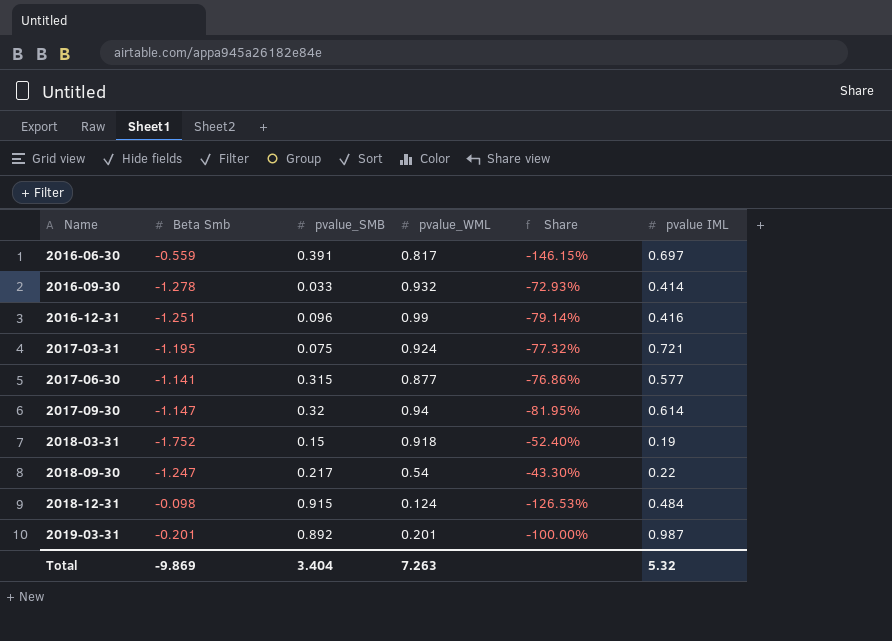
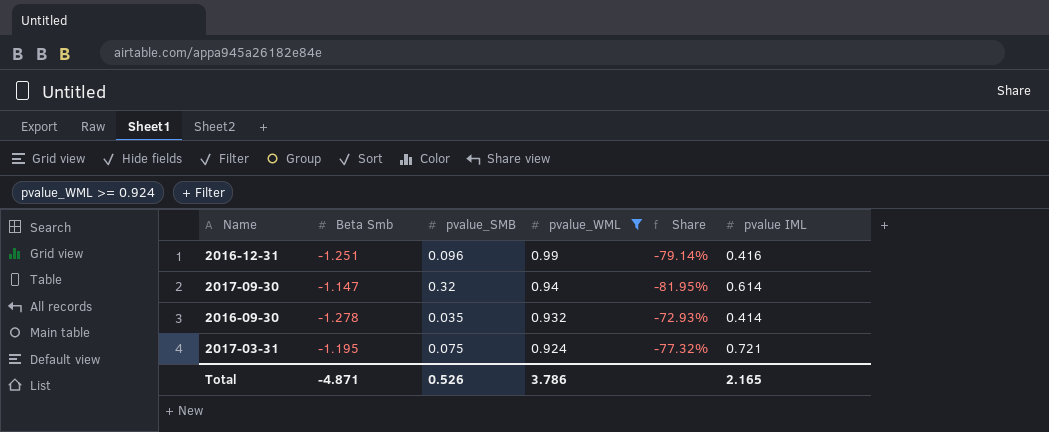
filter: none -> pvalue_WML >= 0.924
row order: Name ascending -> pvalue_WML descending
2016-09-30 | pvalue_SMB: 0.033 -> 0.035
Total | Beta Smb: -9.869 -> -4.871
Total | pvalue_SMB: 3.404 -> 0.526
Total | pvalue_WML: 7.263 -> 3.786
Total | pvalue IML: 5.32 -> 2.165

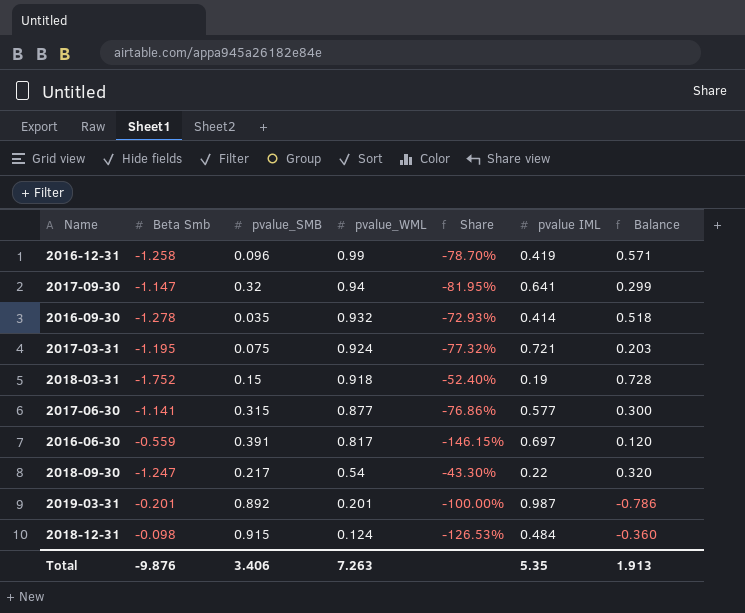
filter: pvalue_WML >= 0.924 -> none
column Balance | formula: none -> [pvalue_WML] - [pvalue IML]
2016-12-31 | Beta Smb: -1.251 -> -1.258
2016-12-31 | Share: -79.14% -> -78.70%
2016-12-31 | pvalue IML: 0.416 -> 0.419
2017-09-30 | pvalue IML: 0.614 -> 0.641
Total | Beta Smb: -4.871 -> -9.876
Total | pvalue_SMB: 0.526 -> 3.406
Total | pvalue_WML: 3.786 -> 7.263
Total | pvalue IML: 2.165 -> 5.35

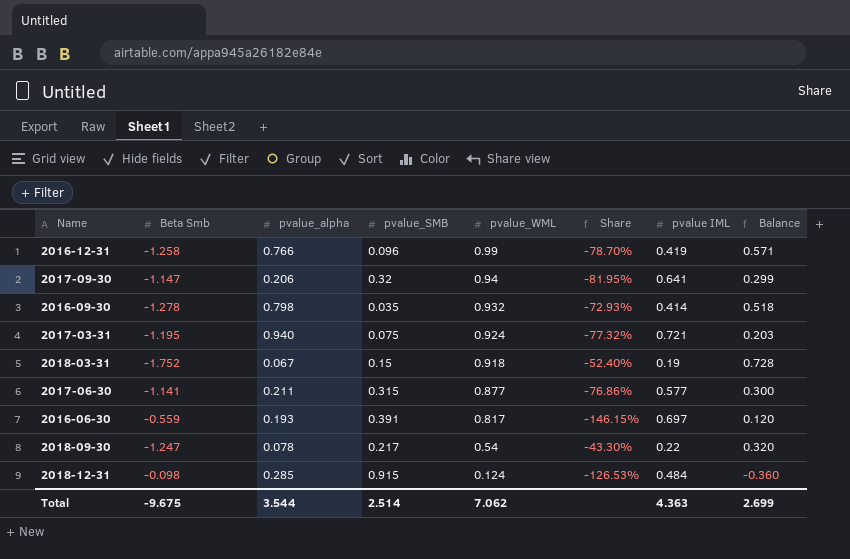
column pvalue_alpha | position: none -> 3
row 2019-03-31: -0.201 | 0.892 | 0.201 | -100.00% | 0.987 | -0.786 -> none
Total | Beta Smb: -9.876 -> -9.675
Total | pvalue_SMB: 3.406 -> 2.514
Total | pvalue_WML: 7.263 -> 7.062
Total | pvalue IML: 5.35 -> 4.363
Total | Balance: 1.913 -> 2.699

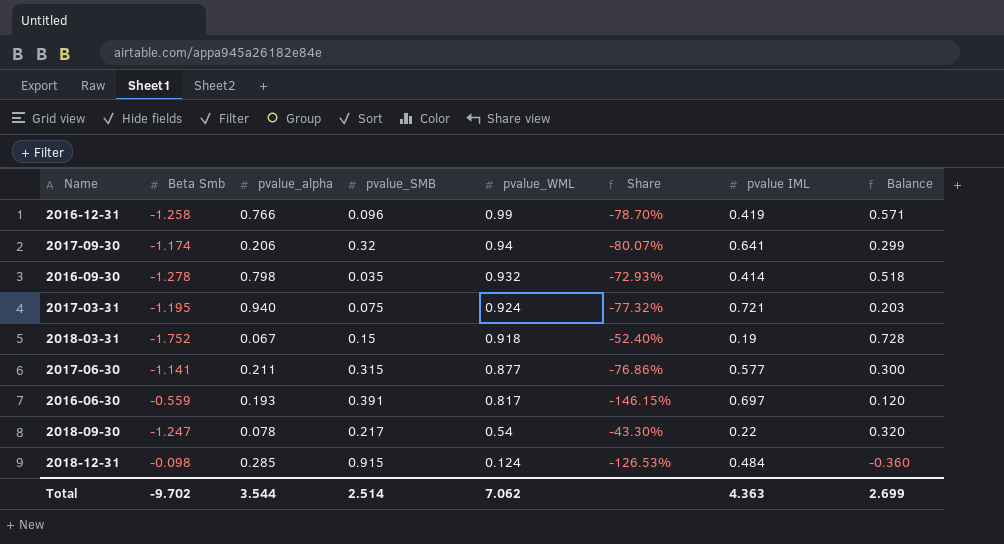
2017-09-30 | Beta Smb: -1.147 -> -1.174
2017-09-30 | Share: -81.95% -> -80.07%
Total | Beta Smb: -9.675 -> -9.702

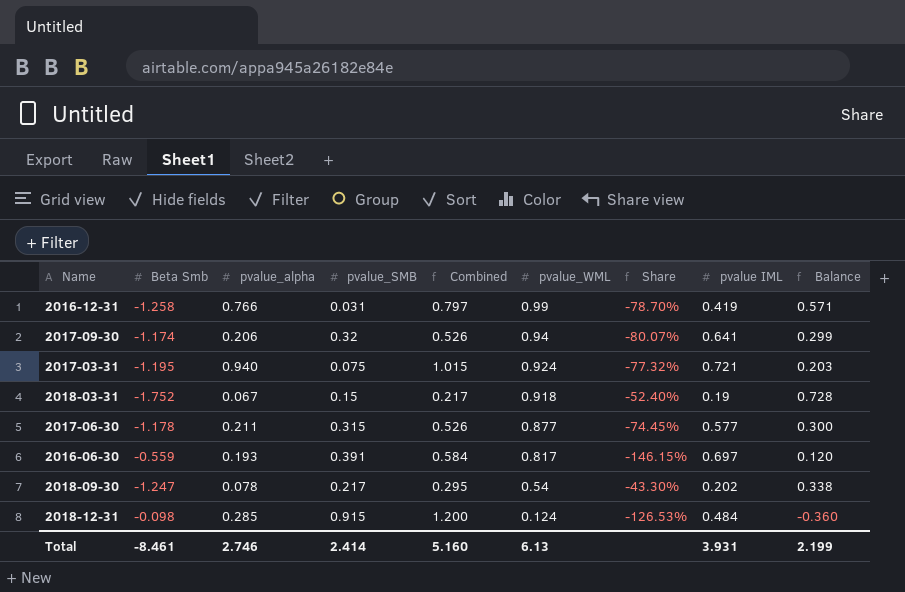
column Combined | formula: none -> [pvalue_alpha] + [pvalue_SMB]
row 2016-09-30: -1.278 | 0.798 | 0.035 | 0.932 | -72.93% | 0.414 | 0.518 -> none
2016-12-31 | pvalue_SMB: 0.096 -> 0.031
2017-06-30 | Beta Smb: -1.141 -> -1.178
2017-06-30 | Share: -76.86% -> -74.45%
2018-09-30 | pvalue IML: 0.22 -> 0.202
2018-09-30 | Balance: 0.320 -> 0.338
Total | Beta Smb: -9.702 -> -8.461
Total | pvalue_alpha: 3.544 -> 2.746
Total | pvalue_SMB: 2.514 -> 2.414
Total | pvalue_WML: 7.062 -> 6.13
Total | pvalue IML: 4.363 -> 3.931
Total | Balance: 2.699 -> 2.199

